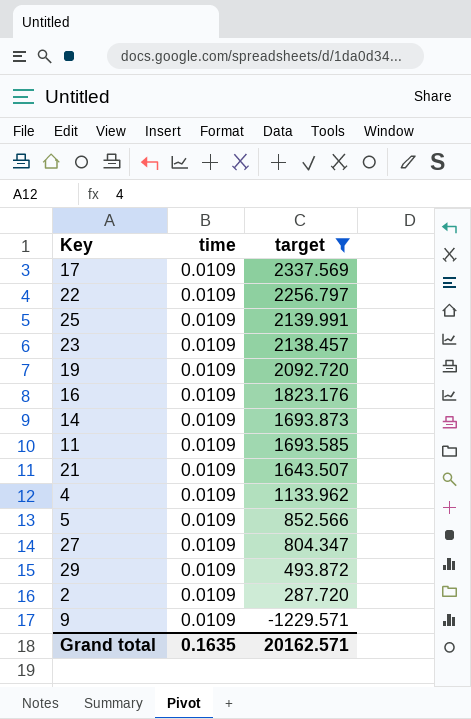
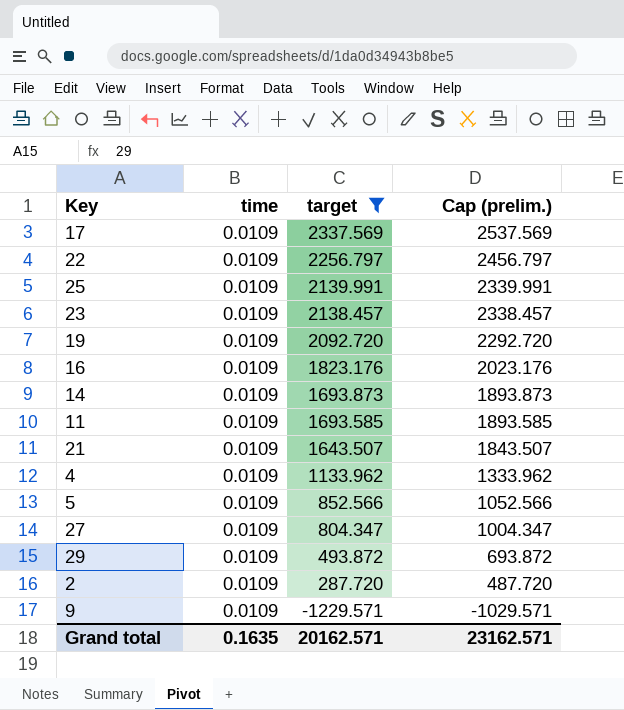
column Cap (prelim.) | formula: none -> [target] + 200

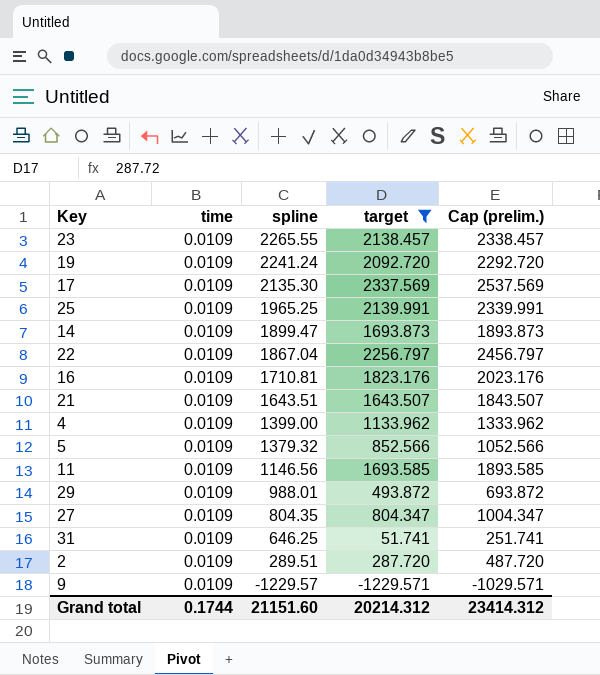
row order: target descending -> spline descending
column spline | position: none -> 3
row 31: none -> 0.0109 | 646.25 | 51.741 | 251.741
Grand total | time: 0.1635 -> 0.1744
Grand total | target: 20162.571 -> 20214.312
Grand total | Cap (prelim.): 23162.571 -> 23414.312

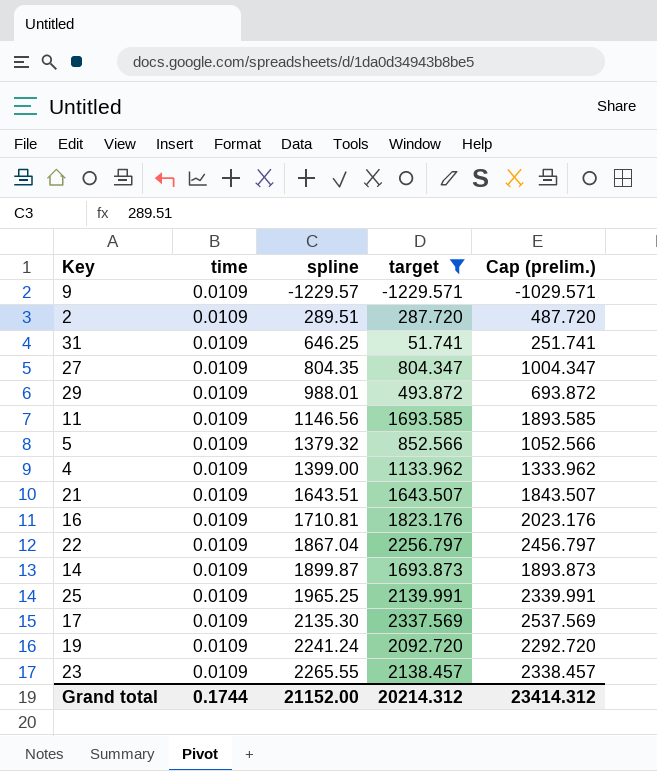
row order: spline descending -> spline ascending
14 | spline: 1899.47 -> 1899.87
Grand total | spline: 21151.60 -> 21152.00

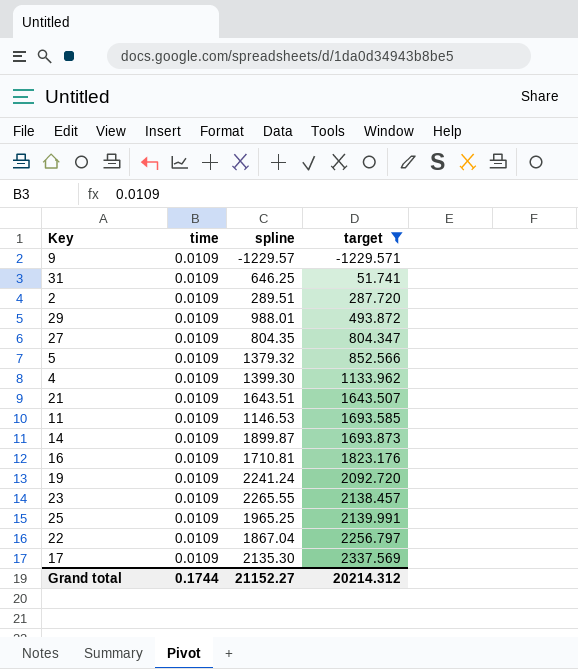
row order: spline ascending -> target ascending
column Cap (prelim.) | formula: [target] + 200 -> none
4 | spline: 1399.00 -> 1399.30
11 | spline: 1146.56 -> 1146.53
Grand total | spline: 21152.00 -> 21152.27

